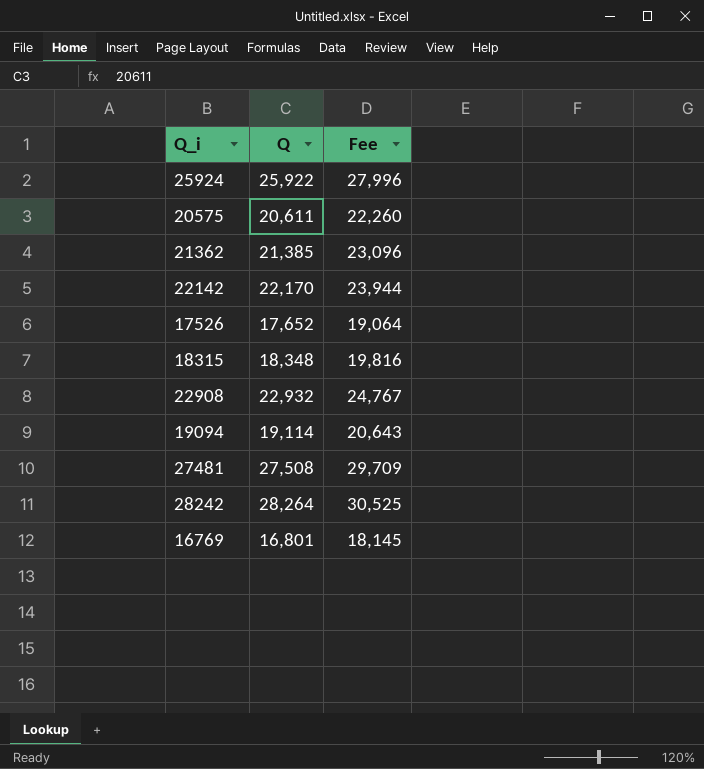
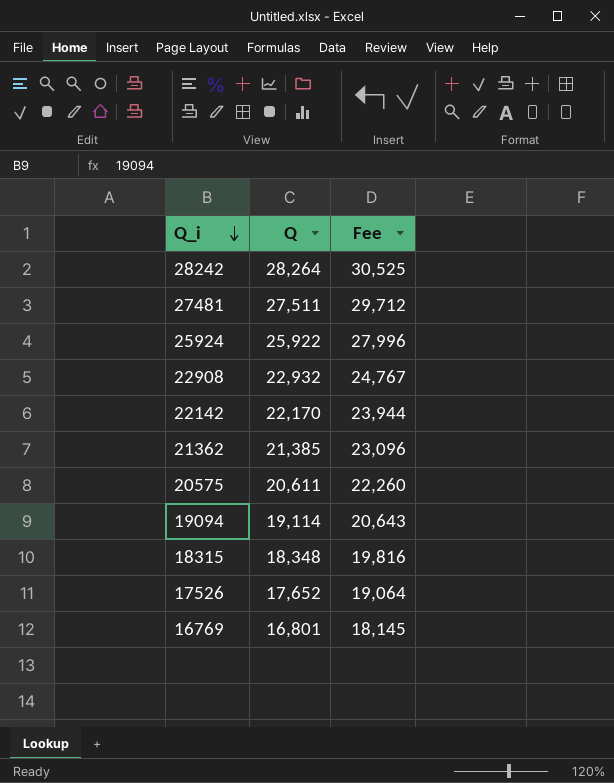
row order: none -> Q_i descending
27481 | Q: 27,508 -> 27,511
27481 | Fee: 29,709 -> 29,712

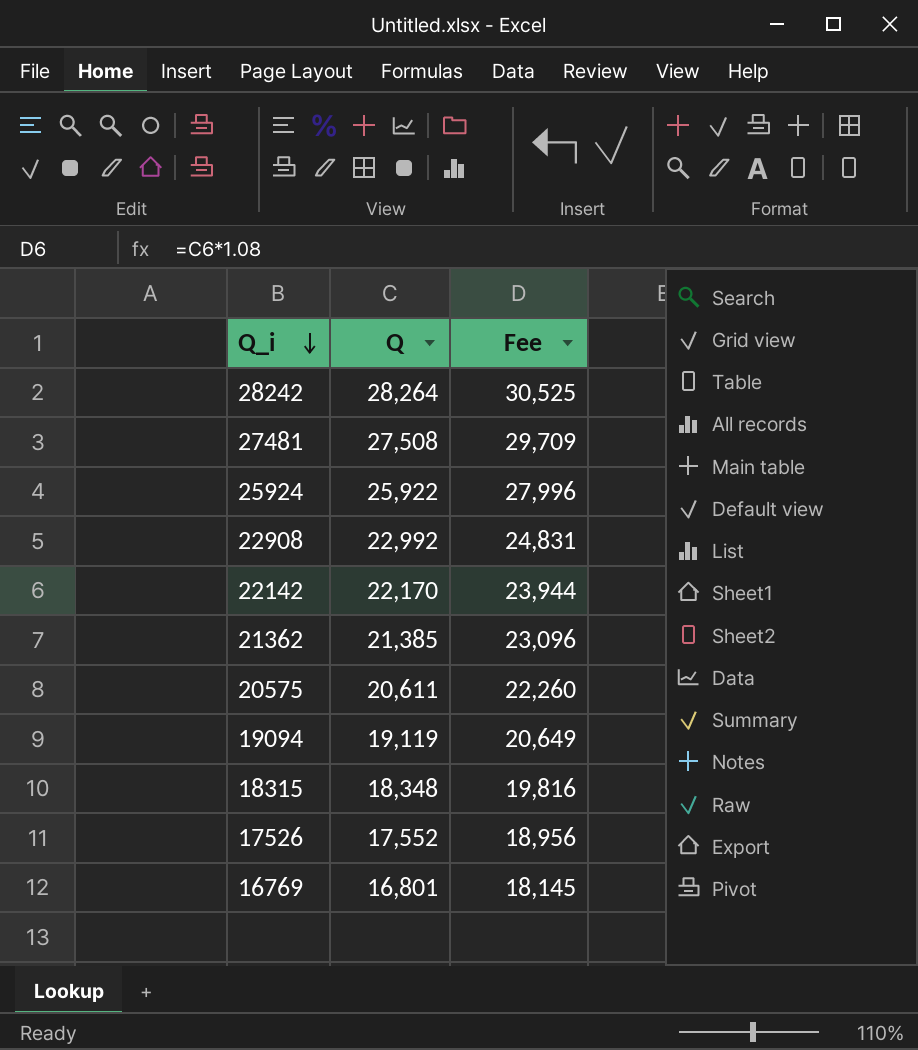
27481 | Q: 27,511 -> 27,508
27481 | Fee: 29,712 -> 29,709
22908 | Q: 22,932 -> 22,992
22908 | Fee: 24,767 -> 24,831
19094 | Q: 19,114 -> 19,119
19094 | Fee: 20,643 -> 20,649
17526 | Q: 17,652 -> 17,552
17526 | Fee: 19,064 -> 18,956

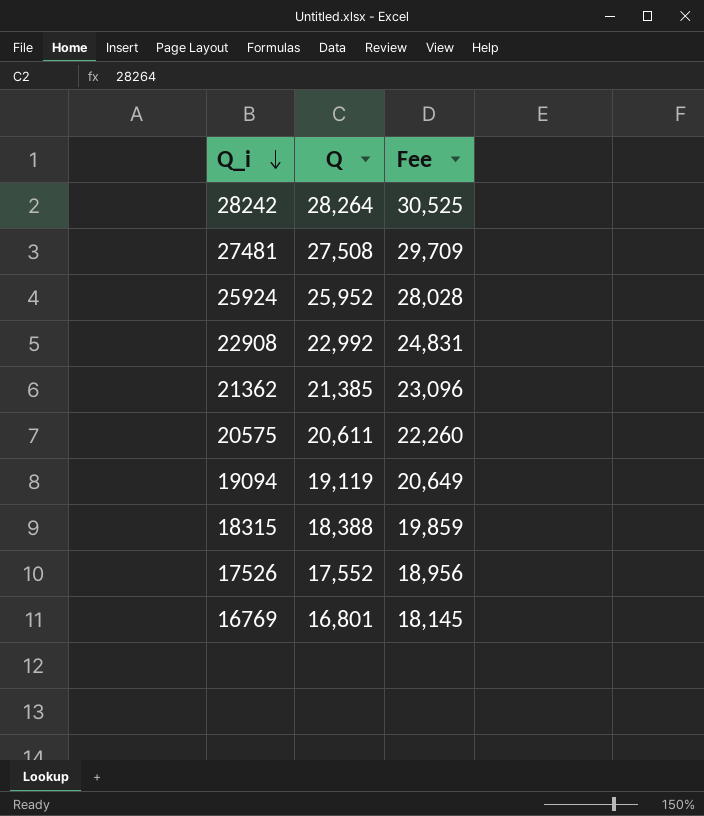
row 22142: 22,170 | 23,944 -> none
25924 | Q: 25,922 -> 25,952
25924 | Fee: 27,996 -> 28,028
18315 | Q: 18,348 -> 18,388
18315 | Fee: 19,816 -> 19,859

